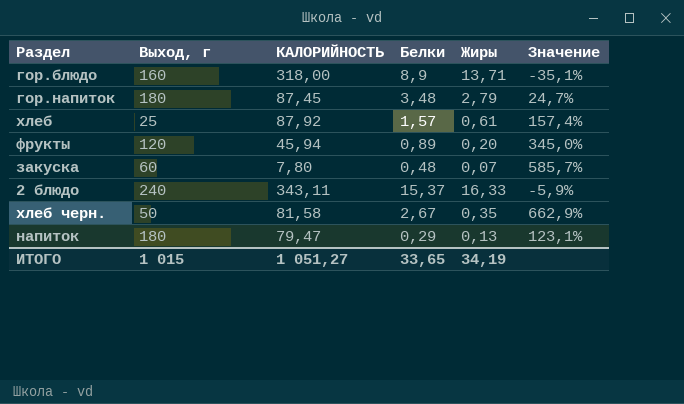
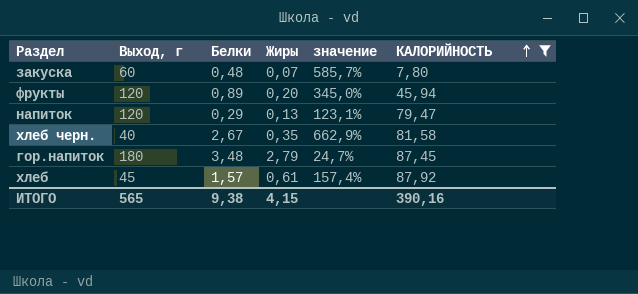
filter: none -> КАЛОРИЙНОСТЬ <= 87,92
row order: none -> КАЛОРИЙНОСТЬ ascending
column name: Значение -> значение
column КАЛОРИЙНОСТЬ | position: 3 -> 6
напиток | Выход, г: 180 -> 120
хлеб черн. | Выход, г: 50 -> 40
хлеб | Выход, г: 25 -> 45
ИТОГО | Выход, г: 1 015 -> 565
ИТОГО | Белки: 33,65 -> 9,38
ИТОГО | Жиры: 34,19 -> 4,15
ИТОГО | КАЛОРИЙНОСТЬ: 1 051,27 -> 390,16

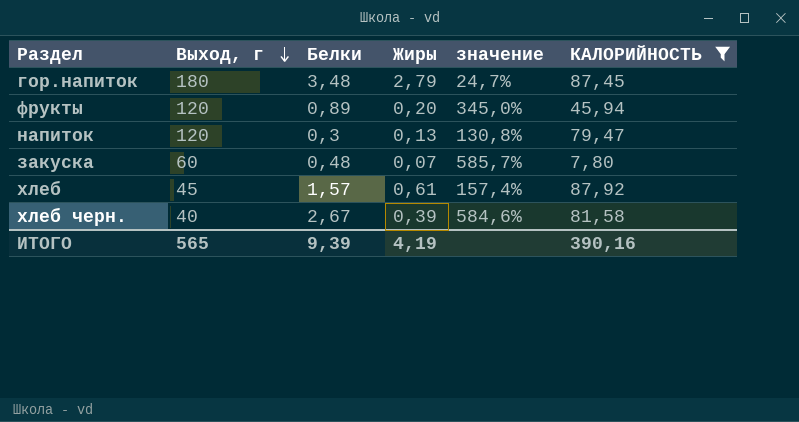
row order: КАЛОРИЙНОСТЬ ascending -> Выход, г descending
напиток | Белки: 0,29 -> 0,3
напиток | значение: 123,1% -> 130,8%
хлеб черн. | Жиры: 0,35 -> 0,39
хлеб черн. | значение: 662,9% -> 584,6%
ИТОГО | Белки: 9,38 -> 9,39
ИТОГО | Жиры: 4,15 -> 4,19

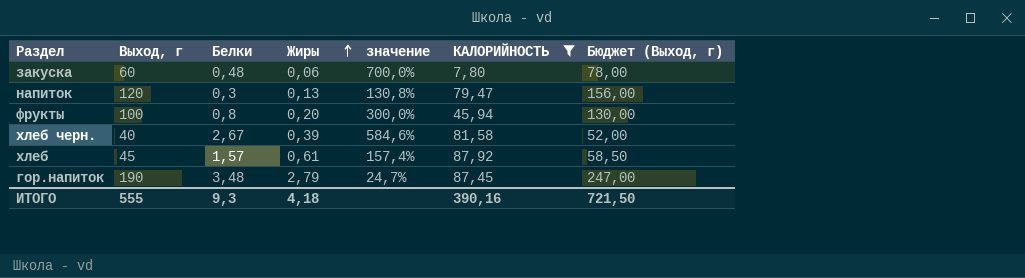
row order: Выход, г descending -> Жиры ascending
column Бюджет (Выход, г) | formula: none -> [Выход, г] * 1,3
закуска | Жиры: 0,07 -> 0,06
закуска | значение: 585,7% -> 700,0%
фрукты | Выход, г: 120 -> 100
фрукты | Белки: 0,89 -> 0,8
фрукты | значение: 345,0% -> 300,0%
гор.напиток | Выход, г: 180 -> 190
ИТОГО | Выход, г: 565 -> 555
ИТОГО | Белки: 9,39 -> 9,3
ИТОГО | Жиры: 4,19 -> 4,18

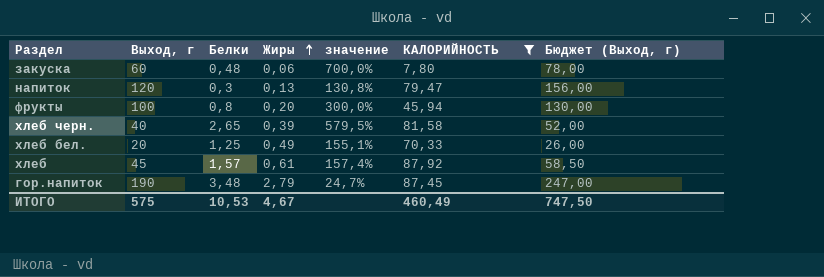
хлеб черн. | Белки: 2,67 -> 2,65
хлеб черн. | значение: 584,6% -> 579,5%
row хлеб бел.: none -> 20 | 1,25 | 0,49 | 155,1% | 70,33 | 26,00
ИТОГО | Выход, г: 555 -> 575
ИТОГО | Белки: 9,3 -> 10,53
ИТОГО | Жиры: 4,18 -> 4,67
ИТОГО | КАЛОРИЙНОСТЬ: 390,16 -> 460,49
ИТОГО | Бюджет (Выход, г): 721,50 -> 747,50

